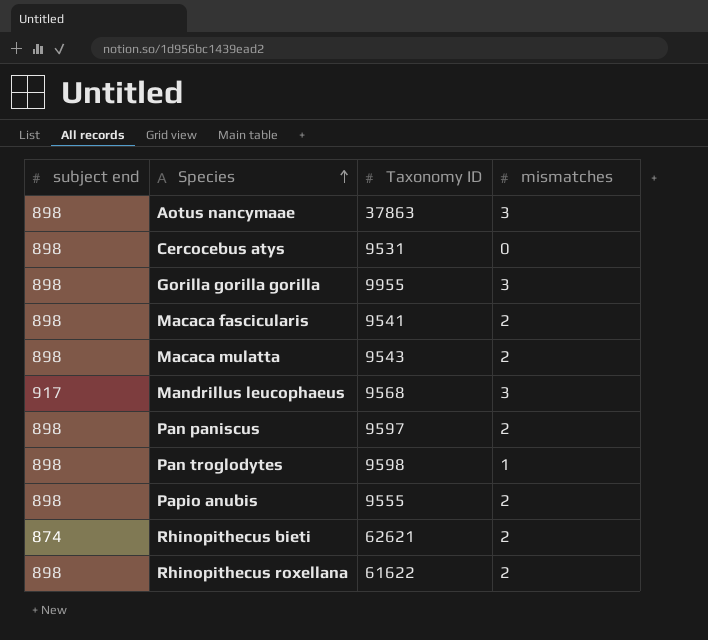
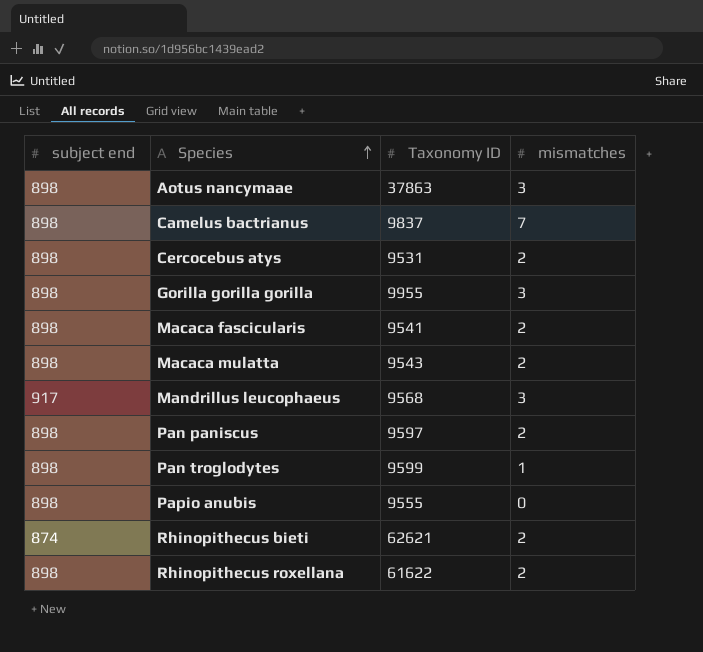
row Camelus bactrianus: none -> 898 | 9837 | 7
Cercocebus atys | mismatches: 0 -> 2
Pan troglodytes | Taxonomy ID: 9598 -> 9599
Papio anubis | mismatches: 2 -> 0

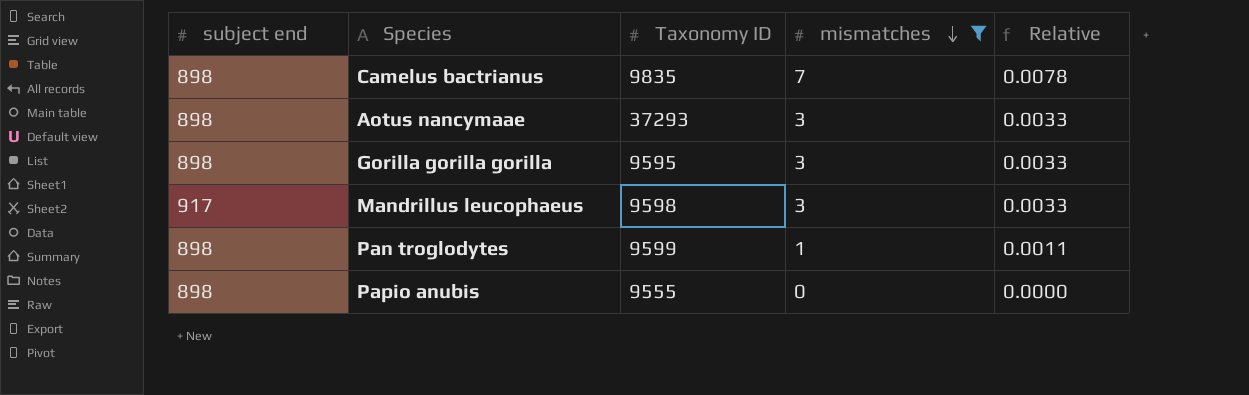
filter: none -> mismatches != 2
row order: Species ascending -> mismatches descending
column Relative | formula: none -> [mismatches] / [subject end]
Camelus bactrianus | Taxonomy ID: 9837 -> 9835
Aotus nancymaae | Taxonomy ID: 37863 -> 37293
Gorilla gorilla gorilla | Taxonomy ID: 9955 -> 9595
Mandrillus leucophaeus | Taxonomy ID: 9568 -> 9598

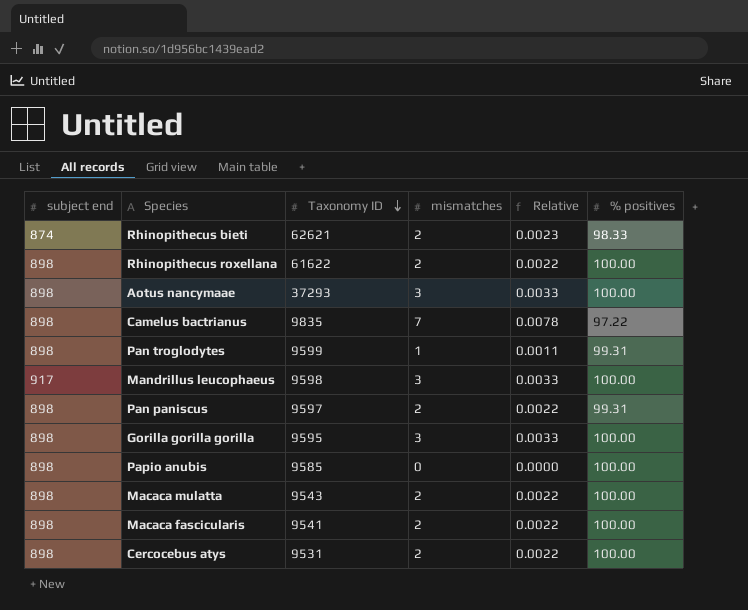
filter: mismatches != 2 -> none
row order: mismatches descending -> Taxonomy ID descending
column % positives | position: none -> 6
Papio anubis | Taxonomy ID: 9555 -> 9585

